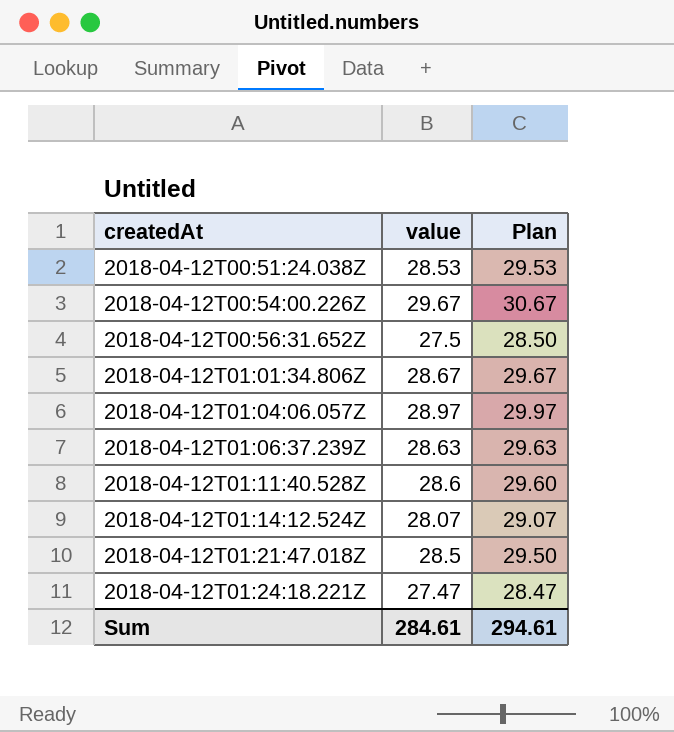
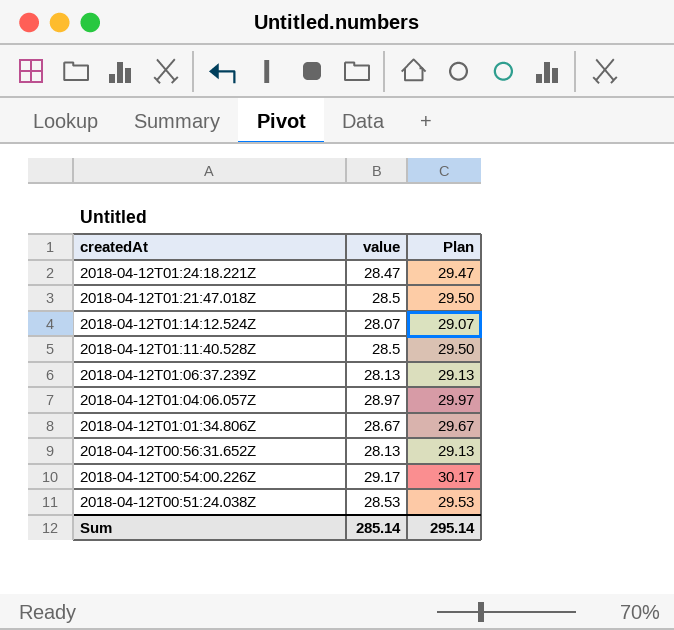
row order: createdAt ascending -> createdAt descending
2018-04-12T01:24:18.221Z | value: 27.47 -> 28.47
2018-04-12T01:24:18.221Z | Plan: 28.47 -> 29.47
2018-04-12T01:11:40.528Z | value: 28.6 -> 28.5
2018-04-12T01:11:40.528Z | Plan: 29.60 -> 29.50
2018-04-12T01:06:37.239Z | value: 28.63 -> 28.13
2018-04-12T01:06:37.239Z | Plan: 29.63 -> 29.13
2018-04-12T00:56:31.652Z | value: 27.5 -> 28.13
2018-04-12T00:56:31.652Z | Plan: 28.50 -> 29.13
2018-04-12T00:54:00.226Z | value: 29.67 -> 29.17
2018-04-12T00:54:00.226Z | Plan: 30.67 -> 30.17
Sum | value: 284.61 -> 285.14
Sum | Plan: 294.61 -> 295.14

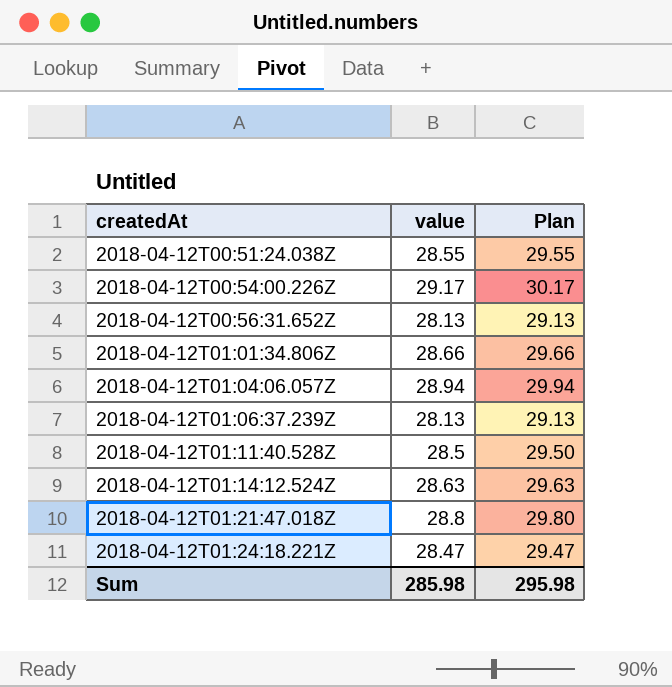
row order: createdAt descending -> createdAt ascending
2018-04-12T00:51:24.038Z | value: 28.53 -> 28.55
2018-04-12T00:51:24.038Z | Plan: 29.53 -> 29.55
2018-04-12T01:01:34.806Z | value: 28.67 -> 28.66
2018-04-12T01:01:34.806Z | Plan: 29.67 -> 29.66
2018-04-12T01:04:06.057Z | value: 28.97 -> 28.94
2018-04-12T01:04:06.057Z | Plan: 29.97 -> 29.94
2018-04-12T01:14:12.524Z | value: 28.07 -> 28.63
2018-04-12T01:14:12.524Z | Plan: 29.07 -> 29.63
2018-04-12T01:21:47.018Z | value: 28.5 -> 28.8
2018-04-12T01:21:47.018Z | Plan: 29.50 -> 29.80
Sum | value: 285.14 -> 285.98
Sum | Plan: 295.14 -> 295.98

